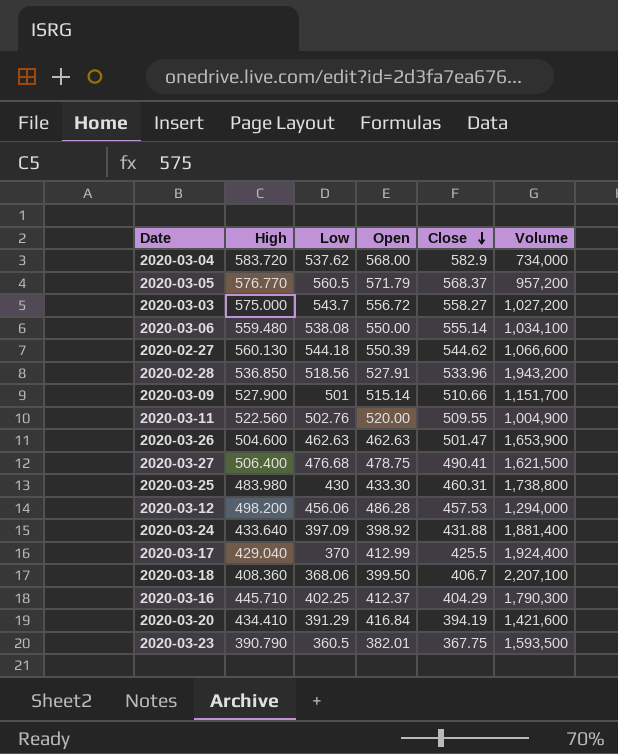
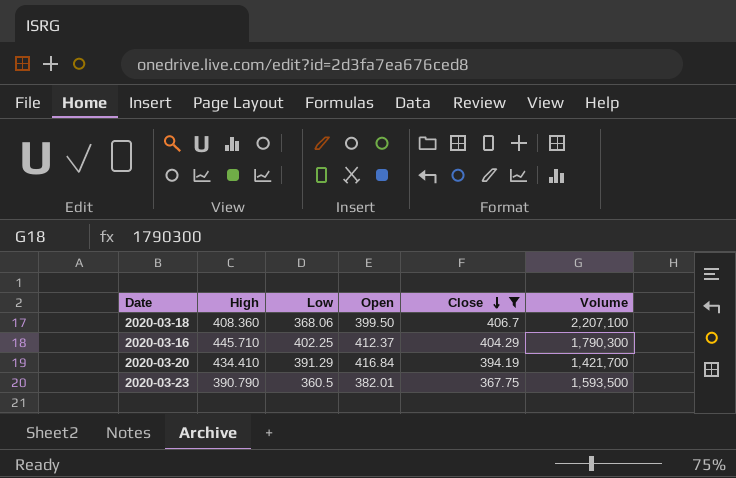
filter: none -> Close <= 406.7
2020-03-20 | Volume: 1,421,600 -> 1,421,700

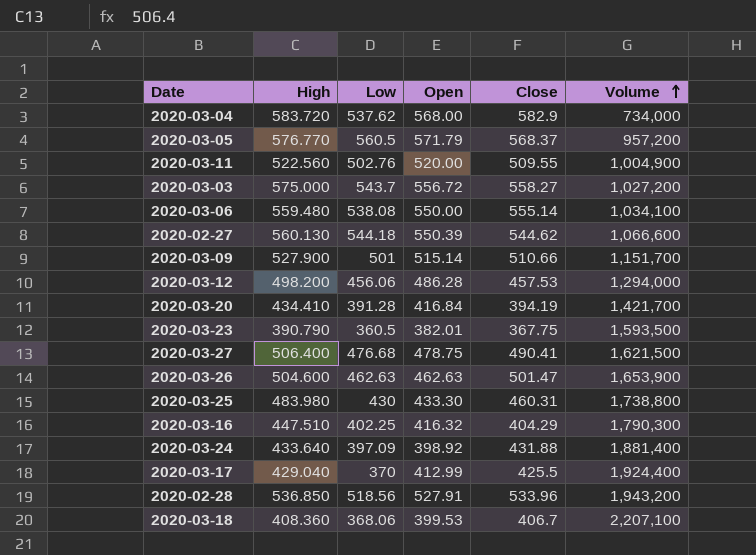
filter: Close <= 406.7 -> none
row order: Close descending -> Volume ascending
2020-03-20 | Low: 391.29 -> 391.28
2020-03-16 | High: 445.710 -> 447.510
2020-03-16 | Open: 412.37 -> 416.32
2020-03-18 | Open: 399.50 -> 399.53

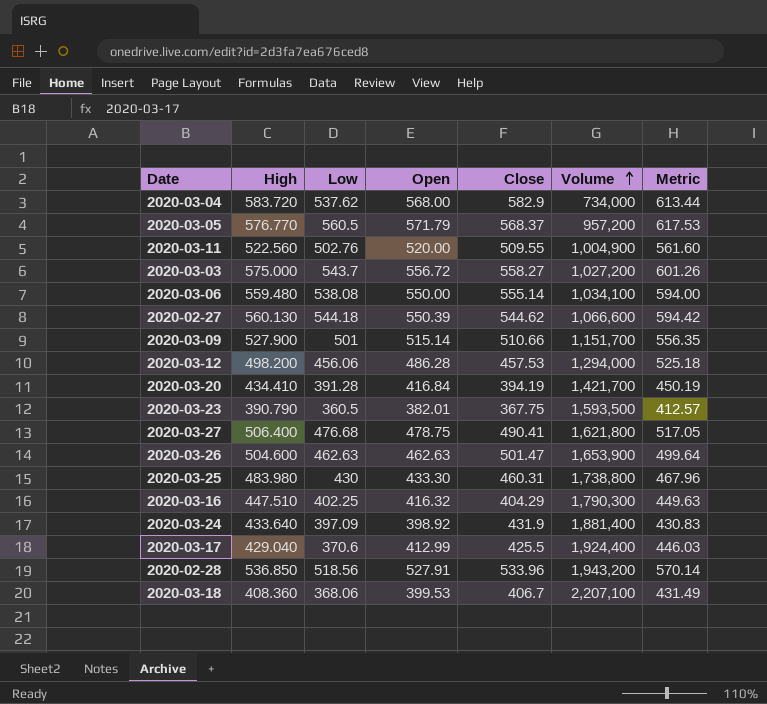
column Metric | formula: none -> [Open] * 1.08
2020-03-27 | Volume: 1,621,500 -> 1,621,800
2020-03-24 | Close: 431.88 -> 431.9
2020-03-17 | Low: 370 -> 370.6

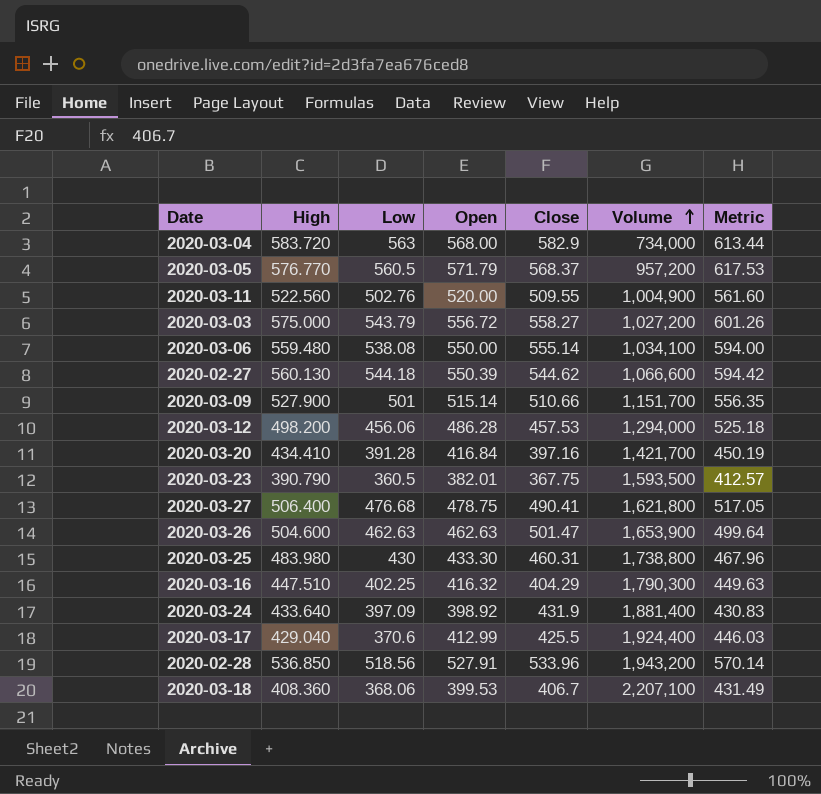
2020-03-04 | Low: 537.62 -> 563
2020-03-03 | Low: 543.7 -> 543.79
2020-03-20 | Close: 394.19 -> 397.16

